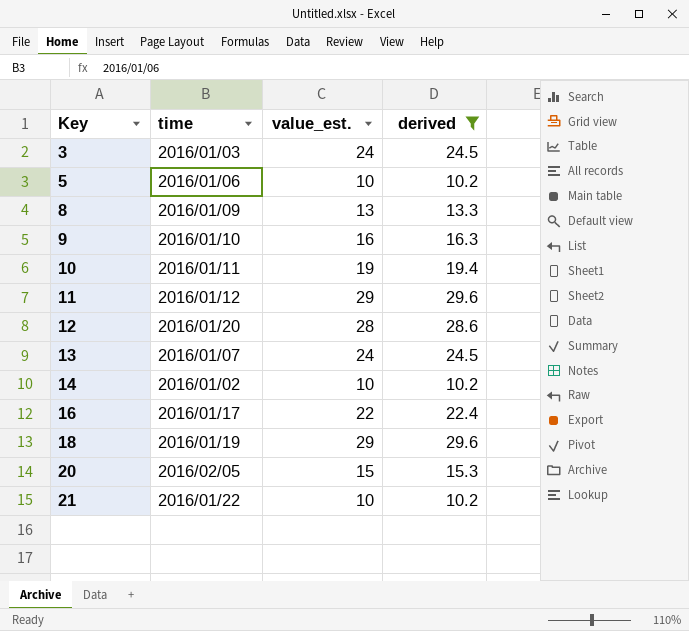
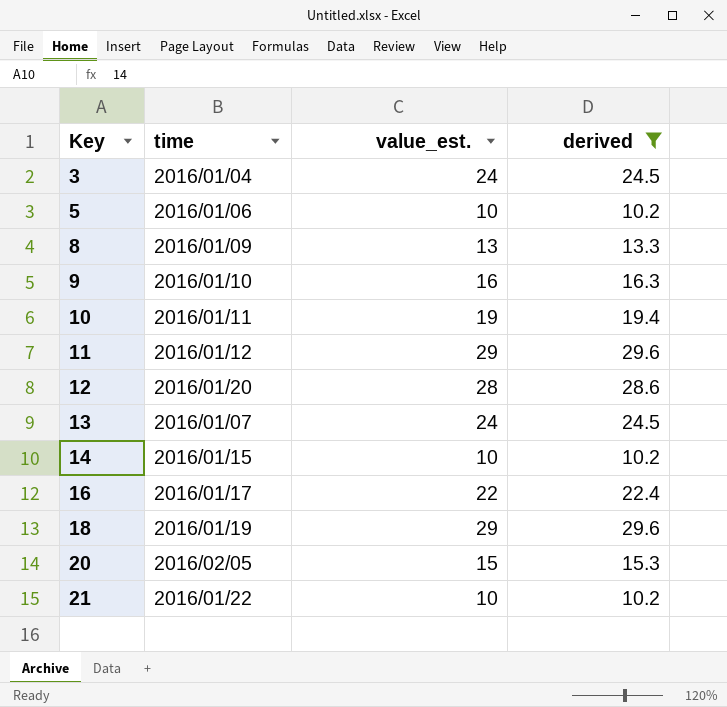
3 | time: 2016/01/03 -> 2016/01/04
14 | time: 2016/01/02 -> 2016/01/15

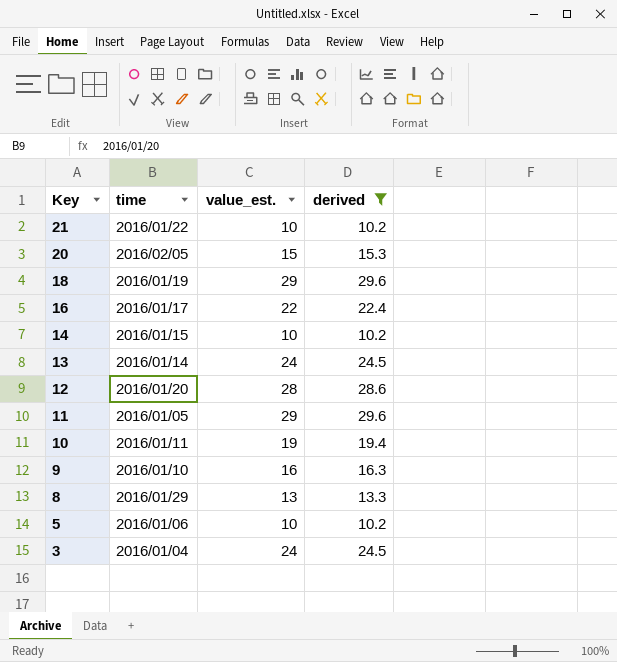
row order: Key ascending -> Key descending
13 | time: 2016/01/07 -> 2016/01/14
11 | time: 2016/01/12 -> 2016/01/05
8 | time: 2016/01/09 -> 2016/01/29

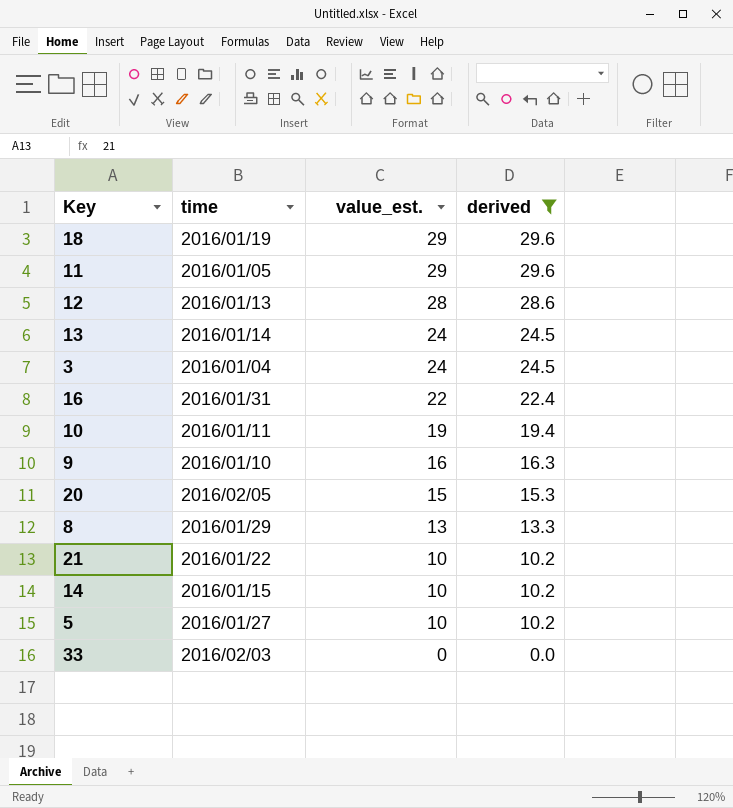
row order: Key descending -> value_est. descending
12 | time: 2016/01/20 -> 2016/01/13
16 | time: 2016/01/17 -> 2016/01/31
5 | time: 2016/01/06 -> 2016/01/27
row 33: none -> 2016/02/03 | 0 | 0.0

